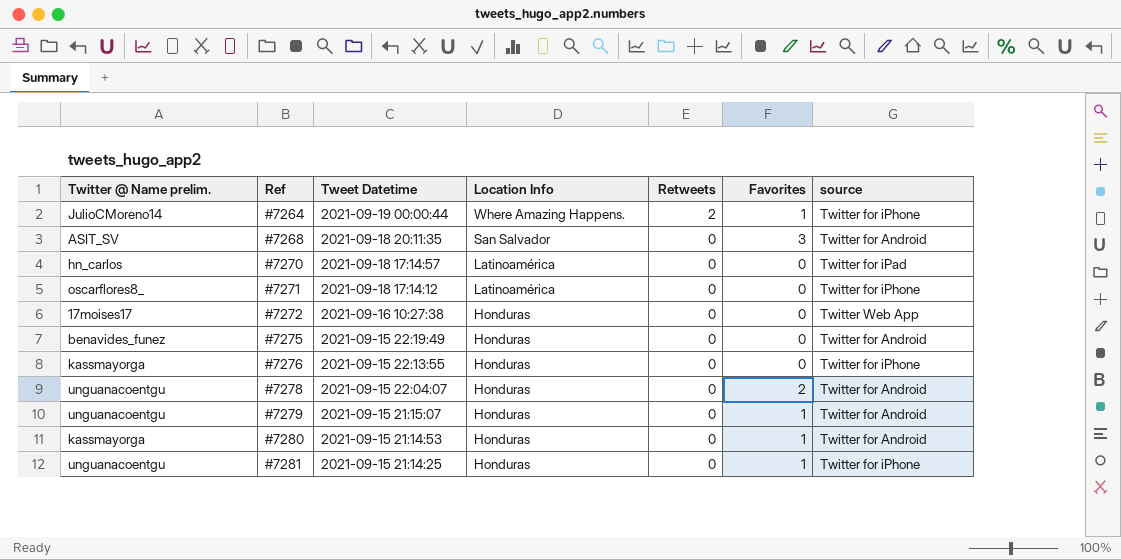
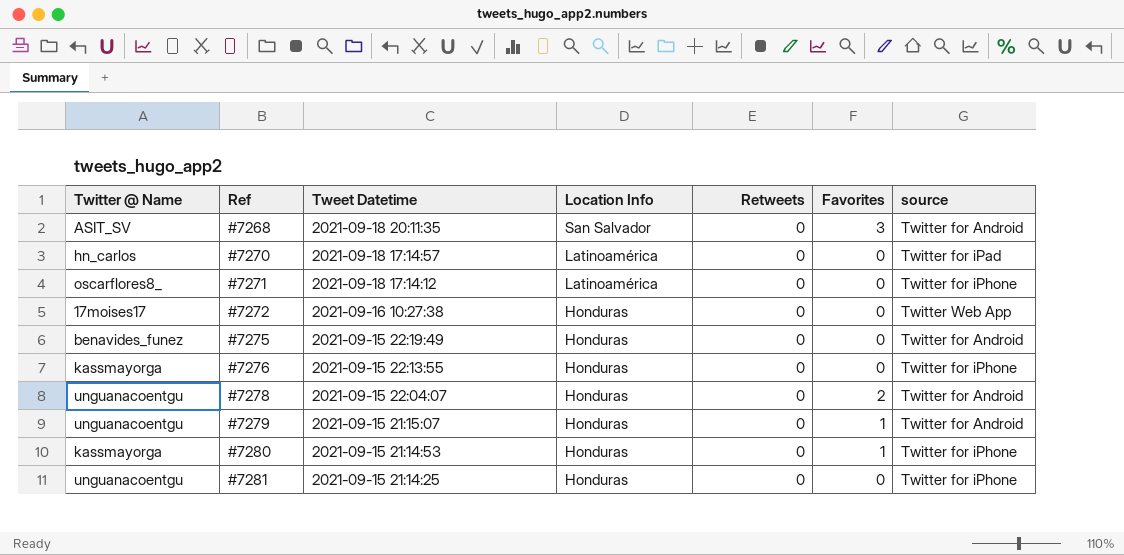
column name: Twitter @ Name prelim. -> Twitter @ Name
row #7264: JulioCMoreno14 | 2021-09-19 00:00:44 | Where Amazing Happens. | 2 | 1 | Twitter for iPhone -> none
#7280 | source: Twitter for Android -> Twitter for iPhone
#7281 | Favorites: 1 -> 0

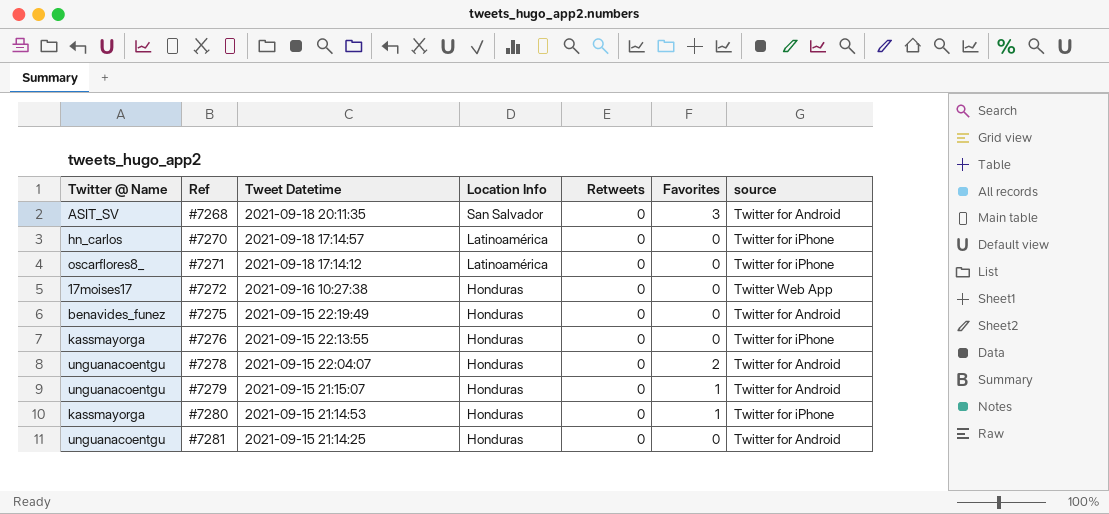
#7270 | source: Twitter for iPad -> Twitter for iPhone
#7281 | source: Twitter for iPhone -> Twitter for Android

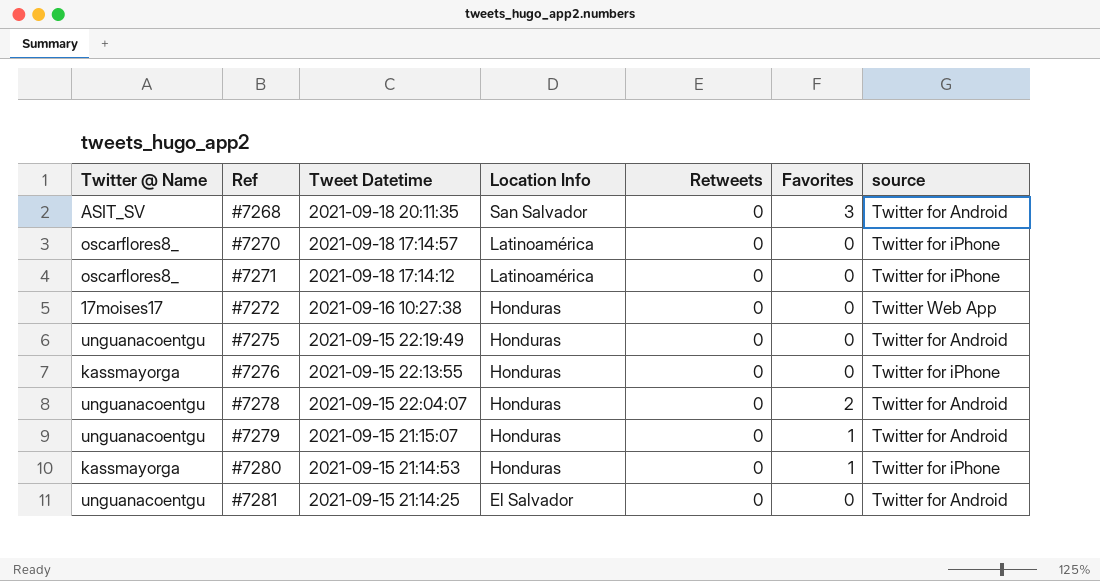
#7270 | Twitter @ Name: hn_carlos -> oscarflores8_
#7275 | Twitter @ Name: benavides_funez -> unguanacoentgu
#7281 | Location Info: Honduras -> El Salvador

